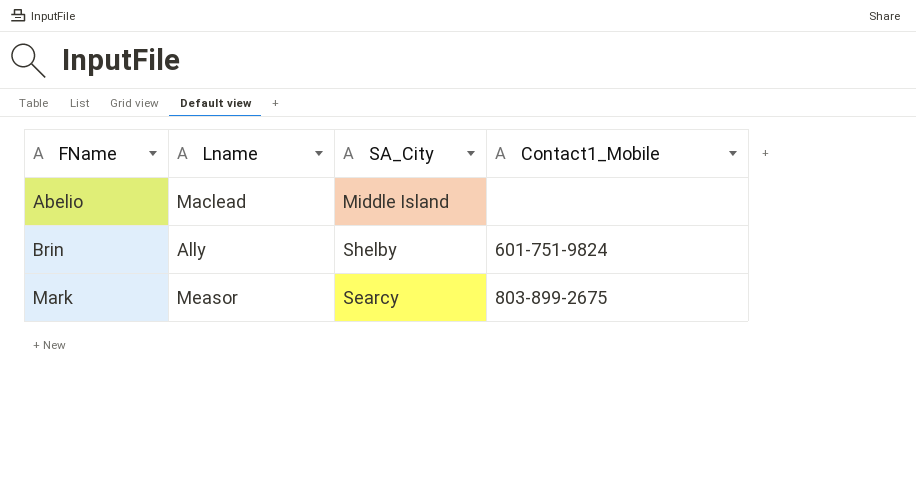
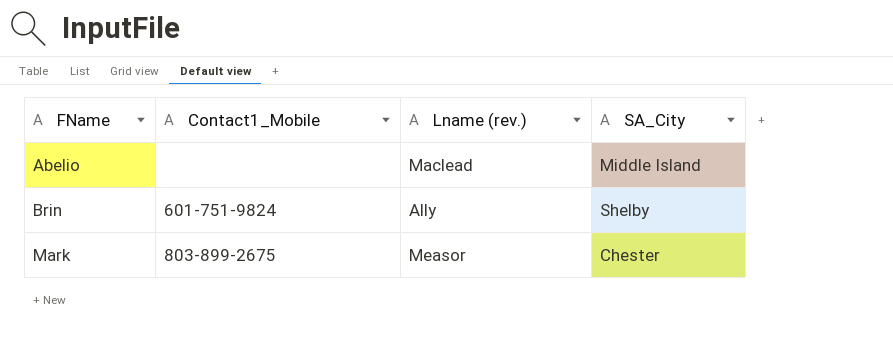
column Contact1_Mobile | position: 4 -> 2
column name: Lname -> Lname (rev.)
Mark | SA_City: Searcy -> Chester

